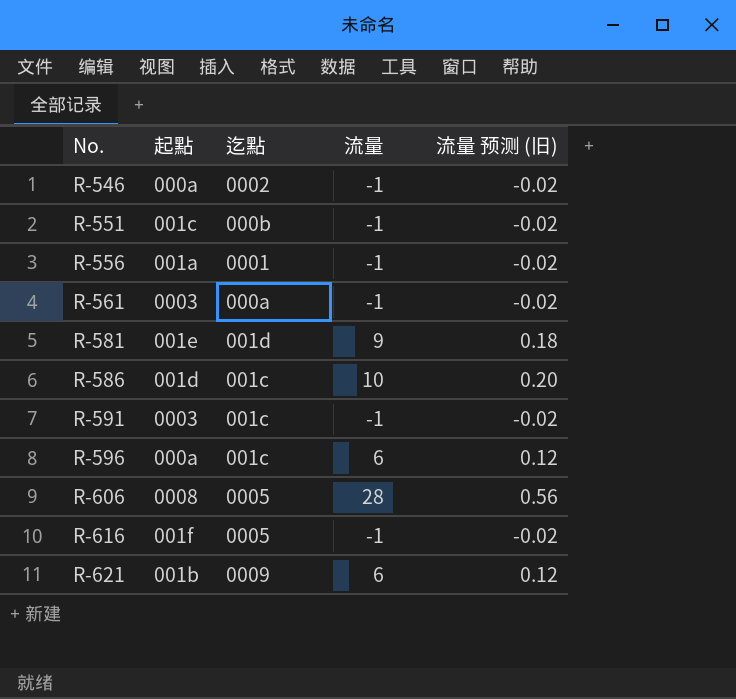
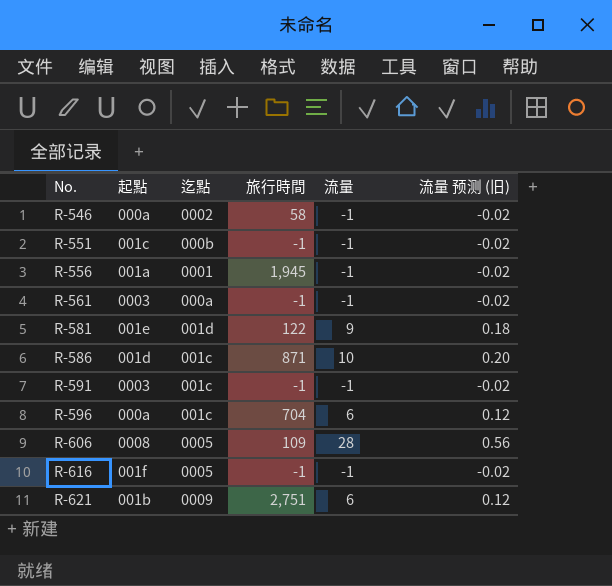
column 旅行時間 | position: none -> 4

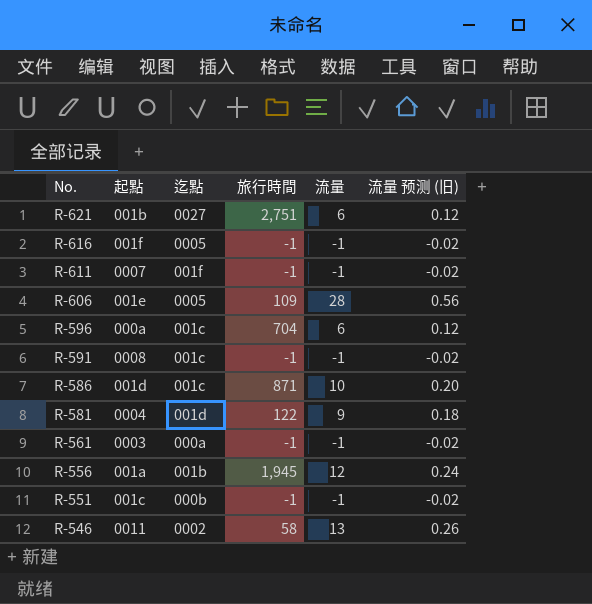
row order: No. ascending -> No. descending
R-621 | 迄點: 0009 -> 0027
row R-611: none -> 0007 | 001f | -1 | -1 | -0.02
R-606 | 起點: 0008 -> 001e
R-591 | 起點: 0003 -> 0008
R-581 | 起點: 001e -> 0004
R-556 | 迄點: 0001 -> 001b
R-556 | 流量: -1 -> 12
R-556 | 流量 预测 (旧): -0.02 -> 0.24
R-546 | 起點: 000a -> 0011
R-546 | 流量: -1 -> 13
R-546 | 流量 预测 (旧): -0.02 -> 0.26

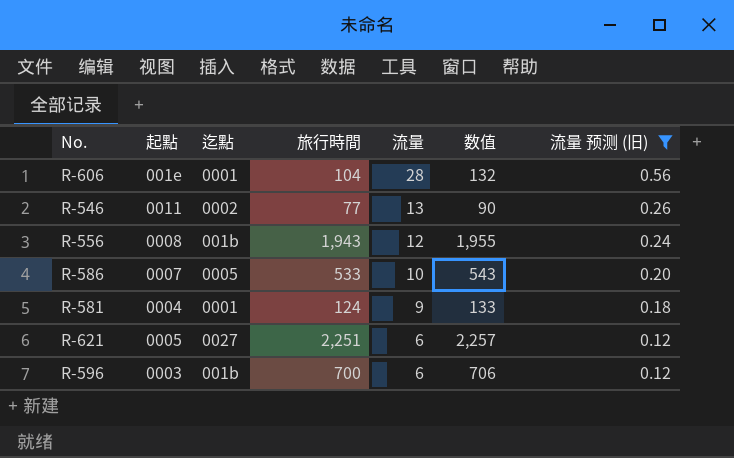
filter: none -> 流量 预测 (旧) != -0.02
row order: No. descending -> 流量 descending
column 数值 | formula: none -> [旅行時間] + [流量]
R-606 | 迄點: 0005 -> 0001
R-606 | 旅行時間: 109 -> 104
R-546 | 旅行時間: 58 -> 77
R-556 | 起點: 001a -> 0008
R-556 | 旅行時間: 1,945 -> 1,943
R-586 | 起點: 001d -> 0007
R-586 | 迄點: 001c -> 0005
R-586 | 旅行時間: 871 -> 533
R-581 | 迄點: 001d -> 0001
R-581 | 旅行時間: 122 -> 124
R-621 | 起點: 001b -> 0005
R-621 | 旅行時間: 2,751 -> 2,251
R-596 | 起點: 000a -> 0003
R-596 | 迄點: 001c -> 001b
R-596 | 旅行時間: 704 -> 700

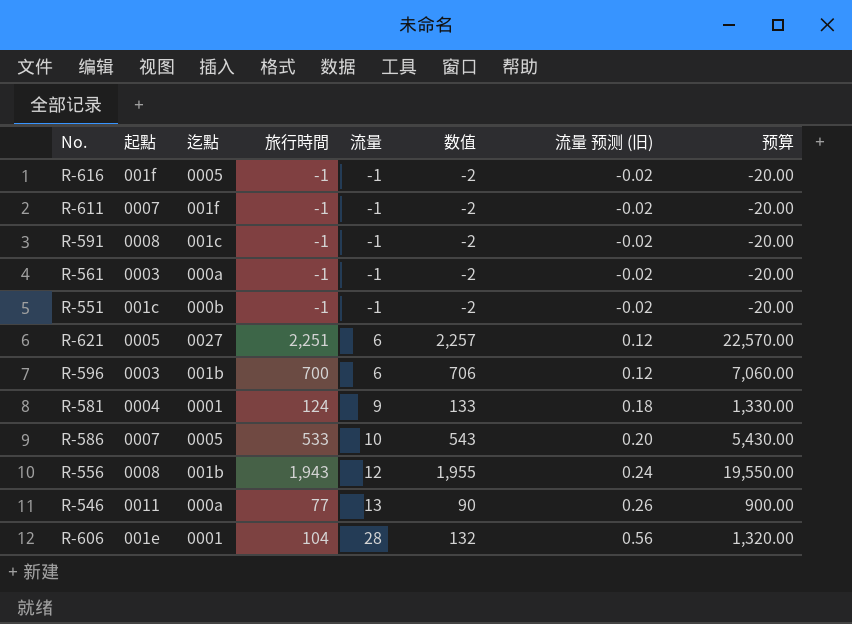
filter: 流量 预测 (旧) != -0.02 -> none
row order: 流量 descending -> 流量 ascending
column 预算 | formula: none -> [数值] * 10
R-546 | 迄點: 0002 -> 000a

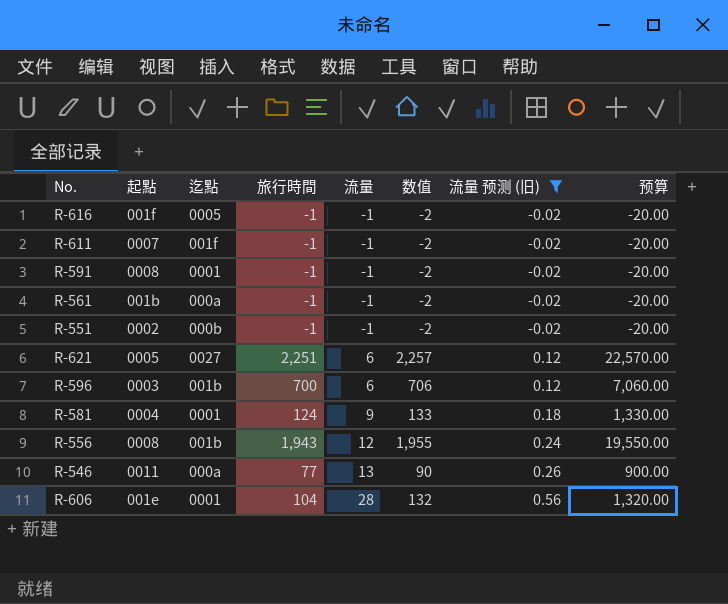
filter: none -> 流量 预测 (旧) != 0.20
R-591 | 迄點: 001c -> 0001
R-561 | 起點: 0003 -> 001b
R-551 | 起點: 001c -> 0002

